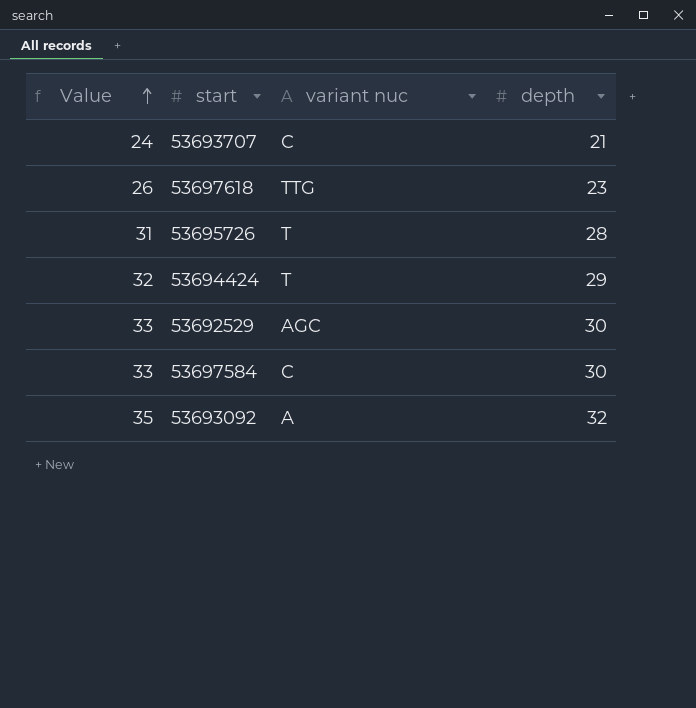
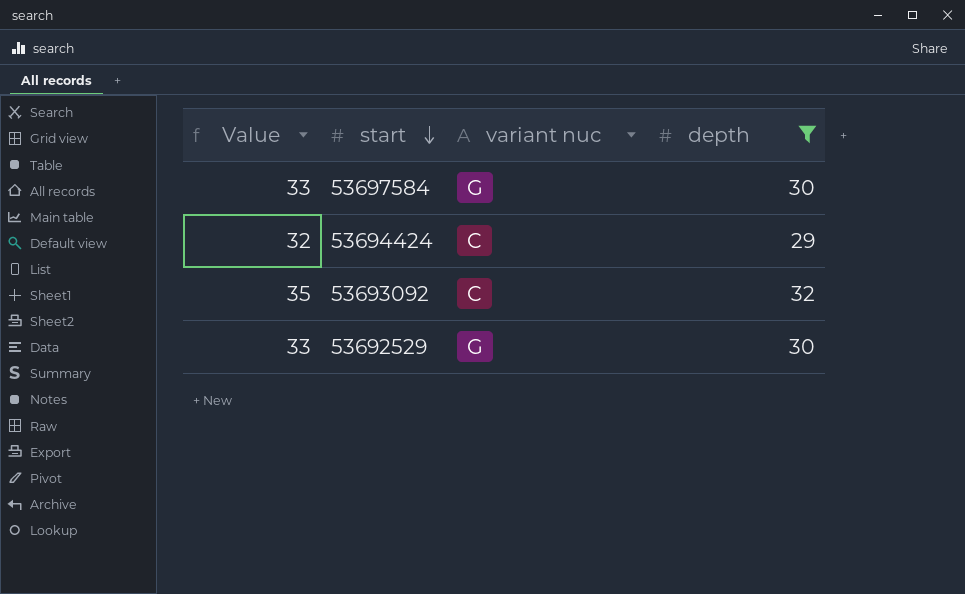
filter: none -> depth >= 29
row order: Value ascending -> start descending
53697584 | variant nuc: C -> G
53694424 | variant nuc: T -> C
53693092 | variant nuc: A -> C
53692529 | variant nuc: AGC -> G

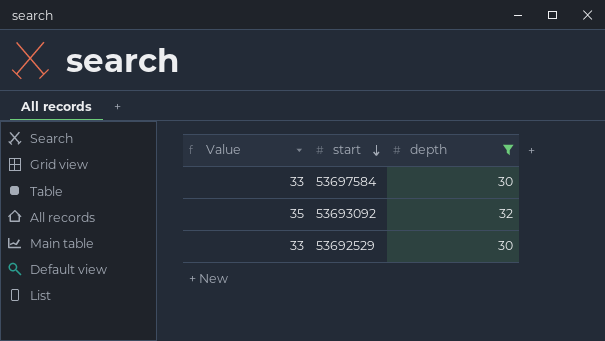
column variant nuc | position: 3 -> none
row 53694424: 32 | C | 29 -> none

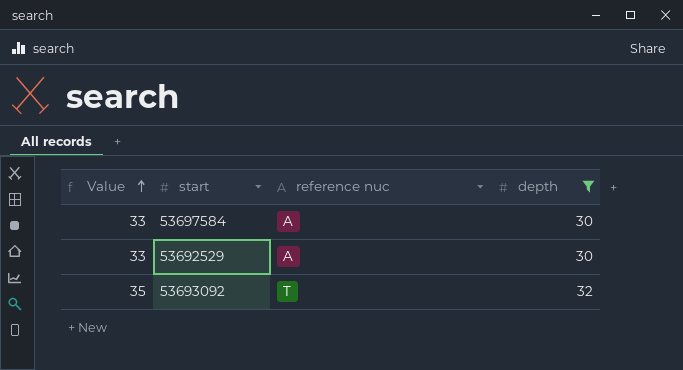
row order: start descending -> Value ascending
column reference nuc | position: none -> 3

